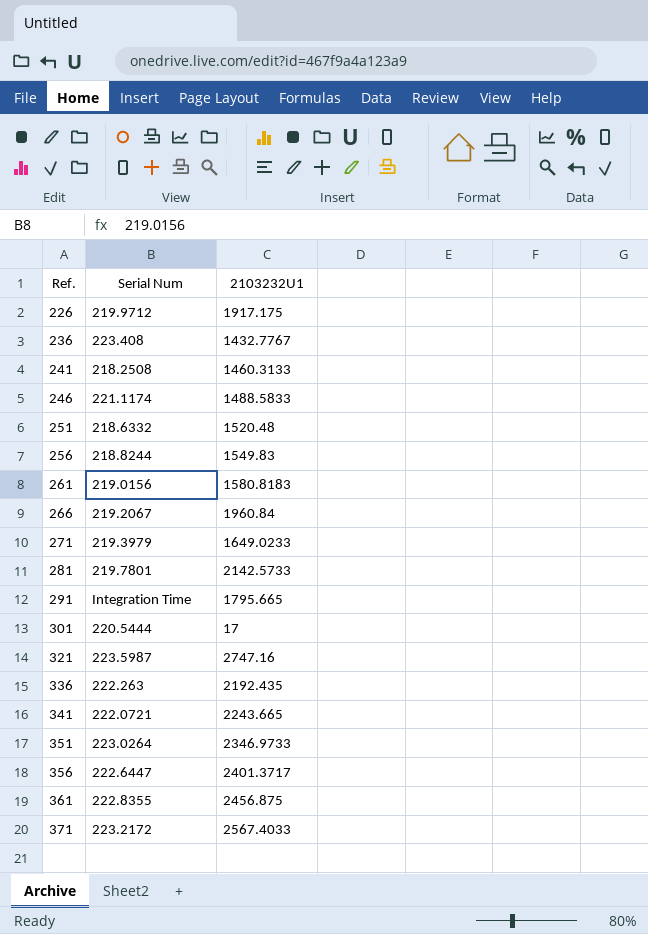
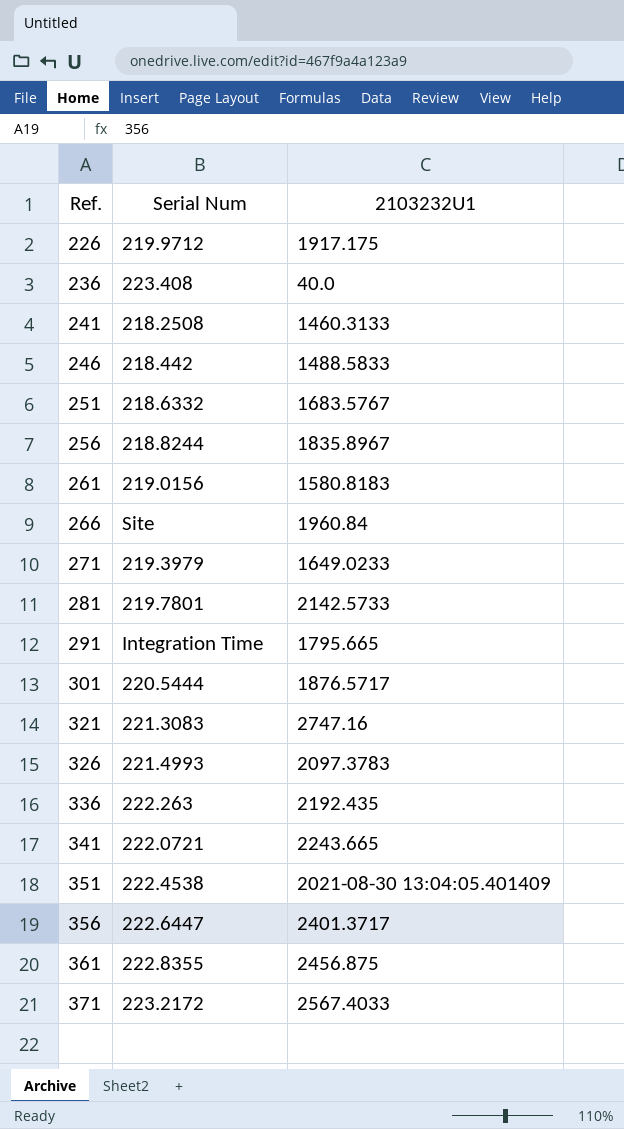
236 | 2103232U1: 1432.7767 -> 40.0
246 | Serial Num: 221.1174 -> 218.442
251 | 2103232U1: 1520.48 -> 1683.5767
256 | 2103232U1: 1549.83 -> 1835.8967
266 | Serial Num: 219.2067 -> Site
301 | 2103232U1: 17 -> 1876.5717
321 | Serial Num: 223.5987 -> 221.3083
row 326: none -> 221.4993 | 2097.3783
351 | Serial Num: 223.0264 -> 222.4538
351 | 2103232U1: 2346.9733 -> 2021-08-30 13:04:05.401409

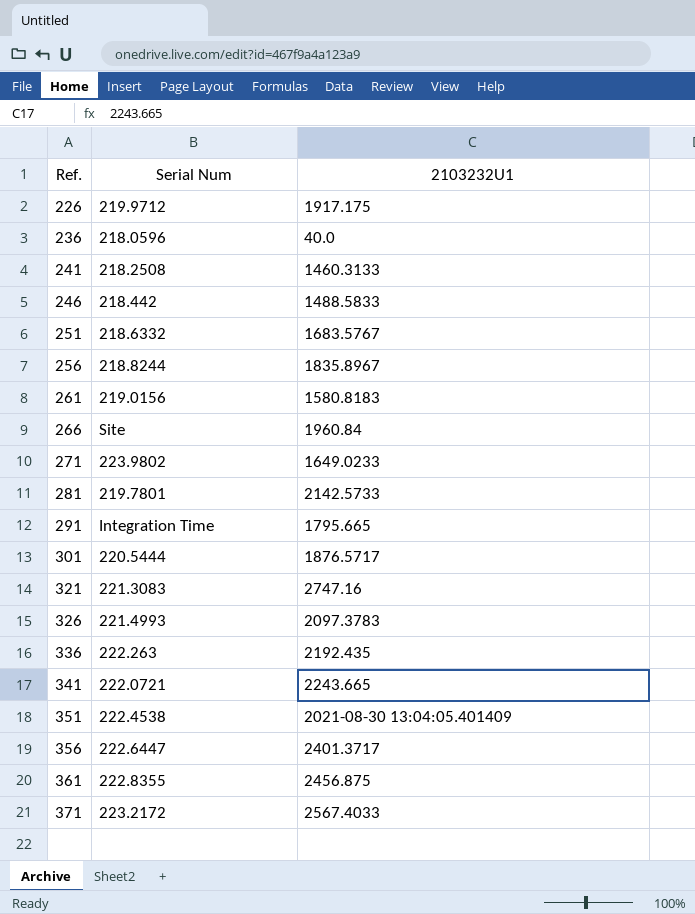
236 | Serial Num: 223.408 -> 218.0596
271 | Serial Num: 219.3979 -> 223.9802

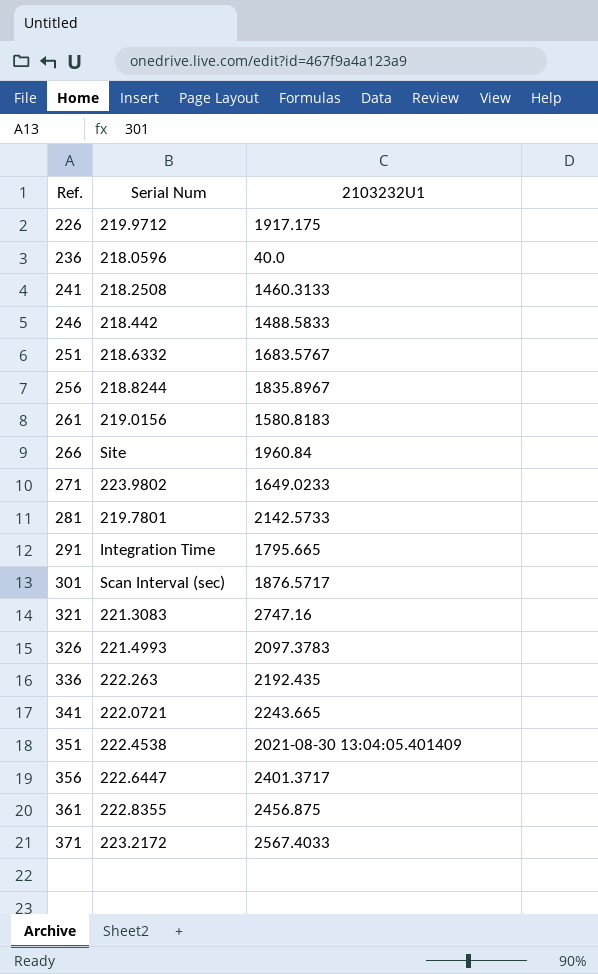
301 | Serial Num: 220.5444 -> Scan Interval (sec)

